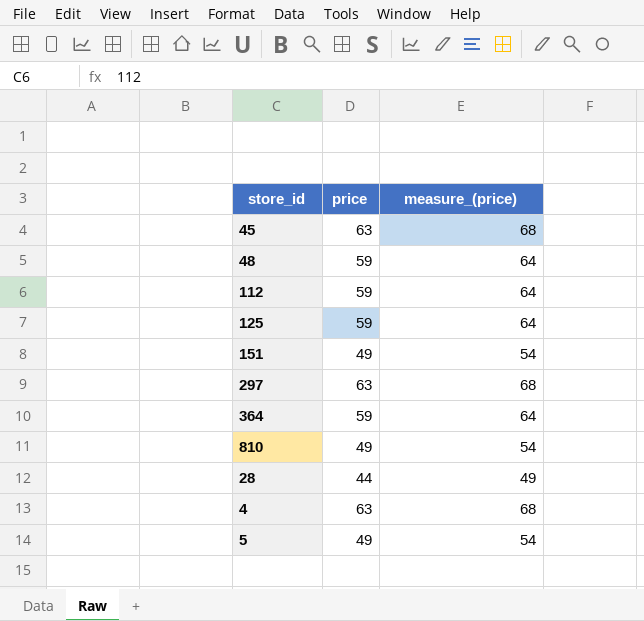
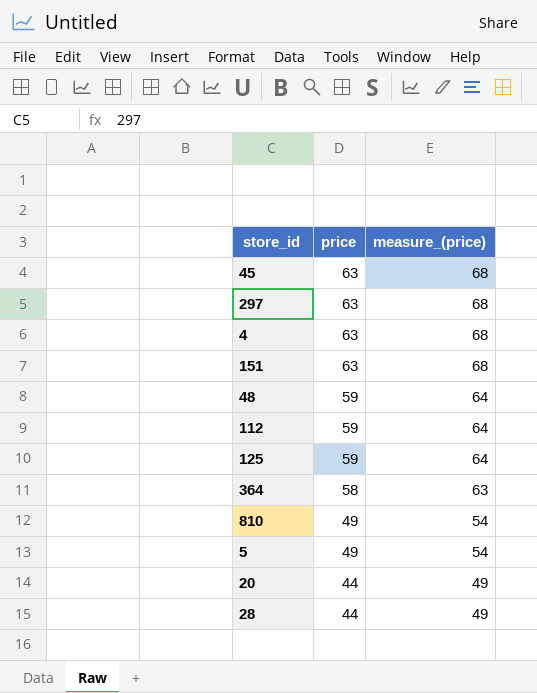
row order: none -> price descending
151 | price: 49 -> 63
151 | measure_(price): 54 -> 68
364 | price: 59 -> 58
364 | measure_(price): 64 -> 63
row 20: none -> 44 | 49

